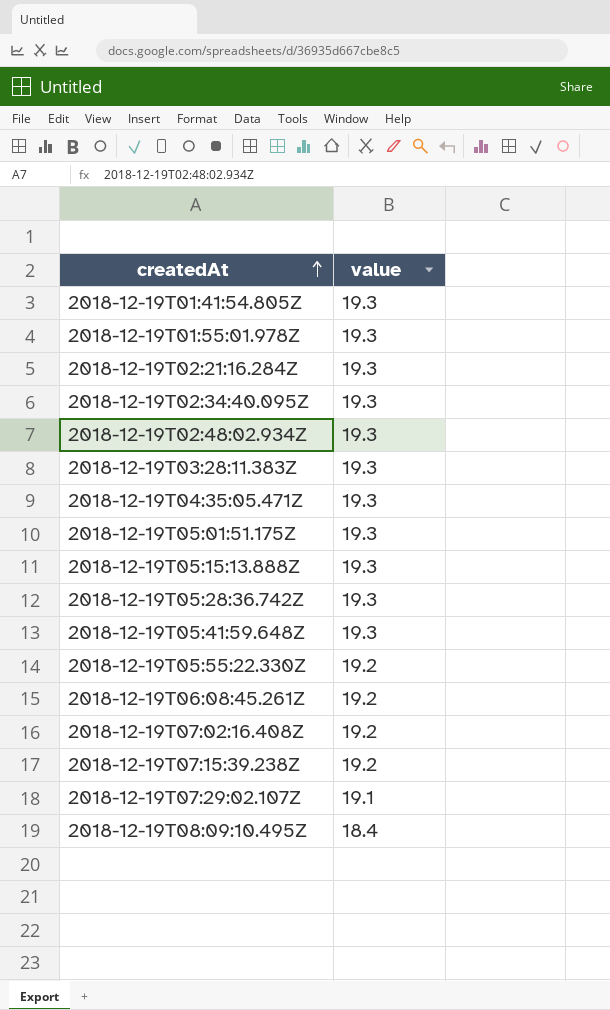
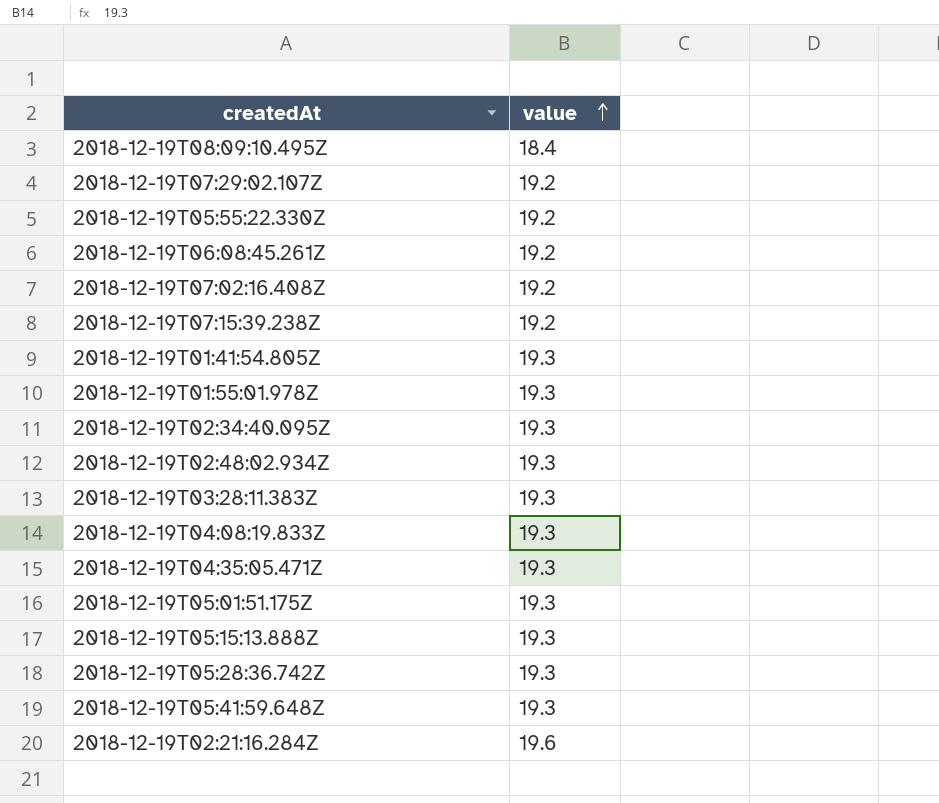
row order: createdAt ascending -> value ascending
2018-12-19T07:29:02.107Z | value: 19.1 -> 19.2
row 2018-12-19T04:08:19.833Z: none -> 19.3
2018-12-19T02:21:16.284Z | value: 19.3 -> 19.6

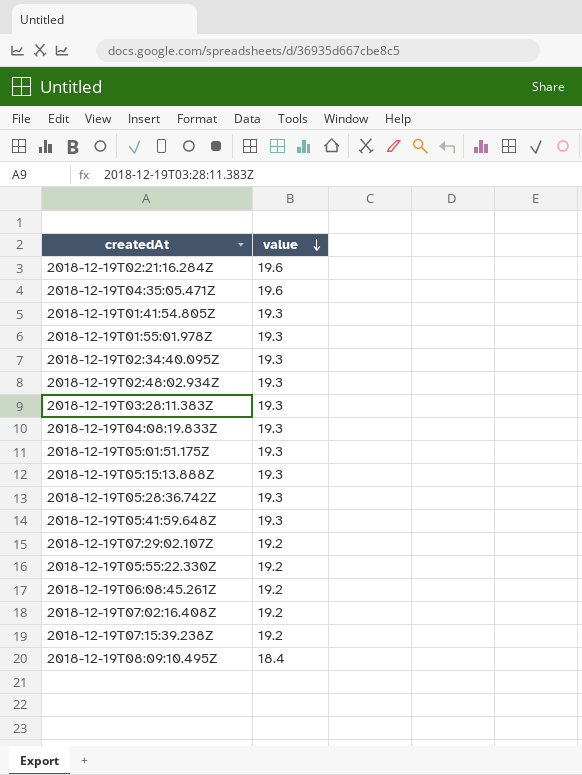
row order: value ascending -> value descending
2018-12-19T04:35:05.471Z | value: 19.3 -> 19.6

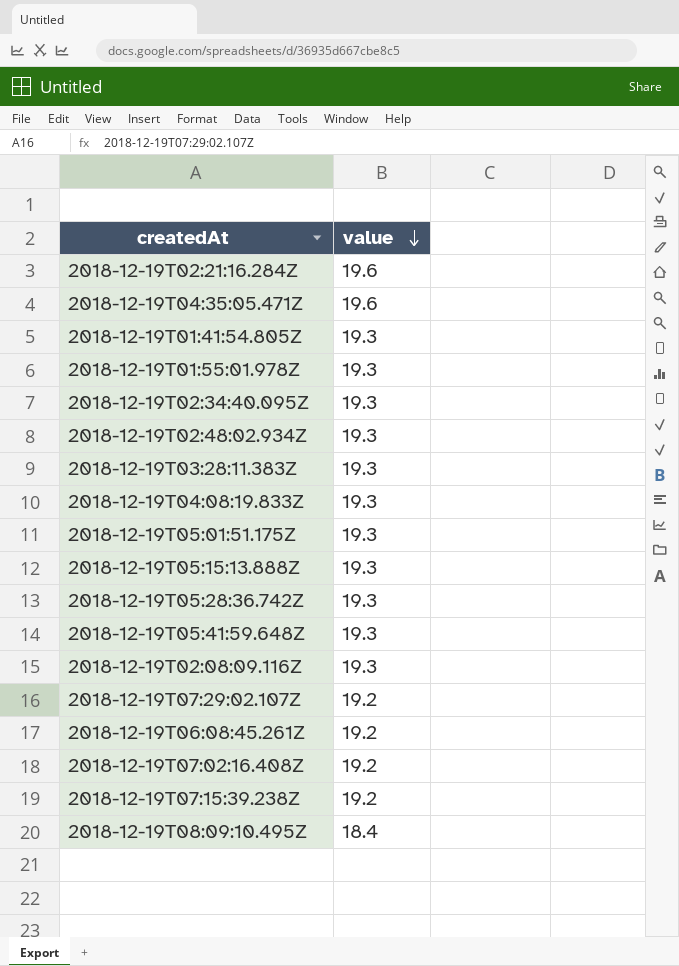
row 2018-12-19T05:55:22.330Z: 19.2 -> none
row 2018-12-19T02:08:09.116Z: none -> 19.3

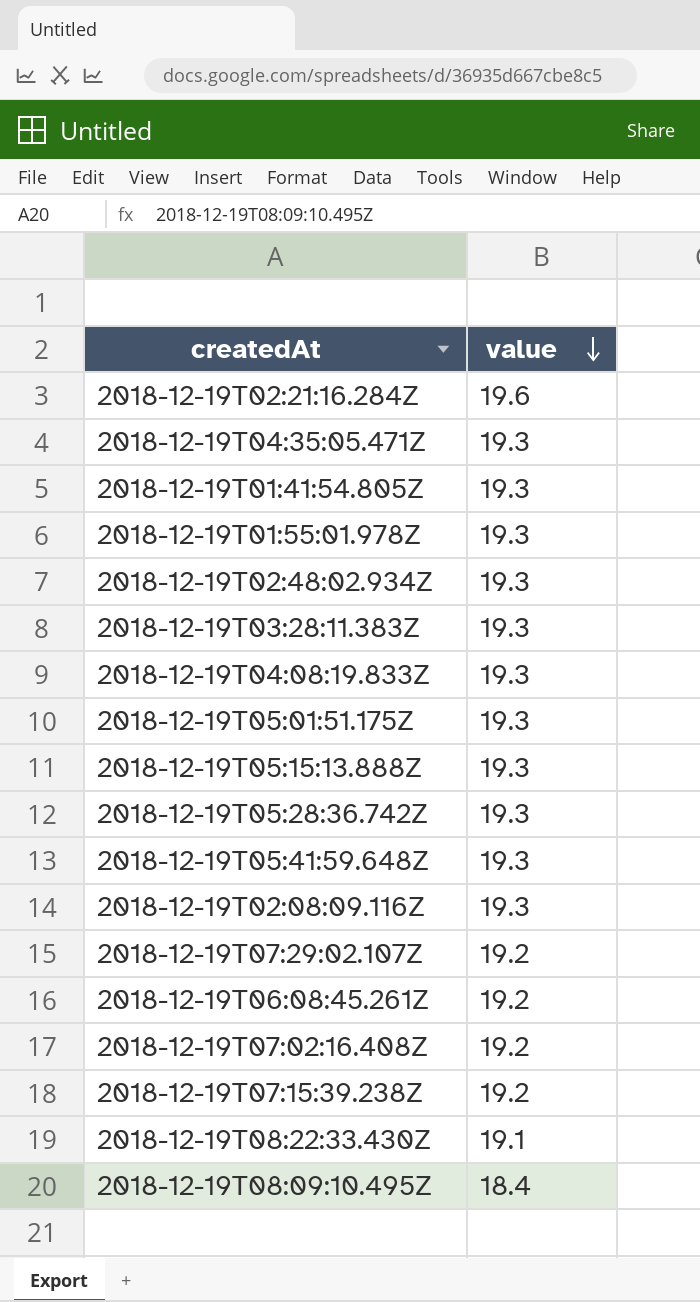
row 2018-12-19T02:34:40.095Z: 19.3 -> none
2018-12-19T04:35:05.471Z | value: 19.6 -> 19.3
row 2018-12-19T08:22:33.430Z: none -> 19.1

